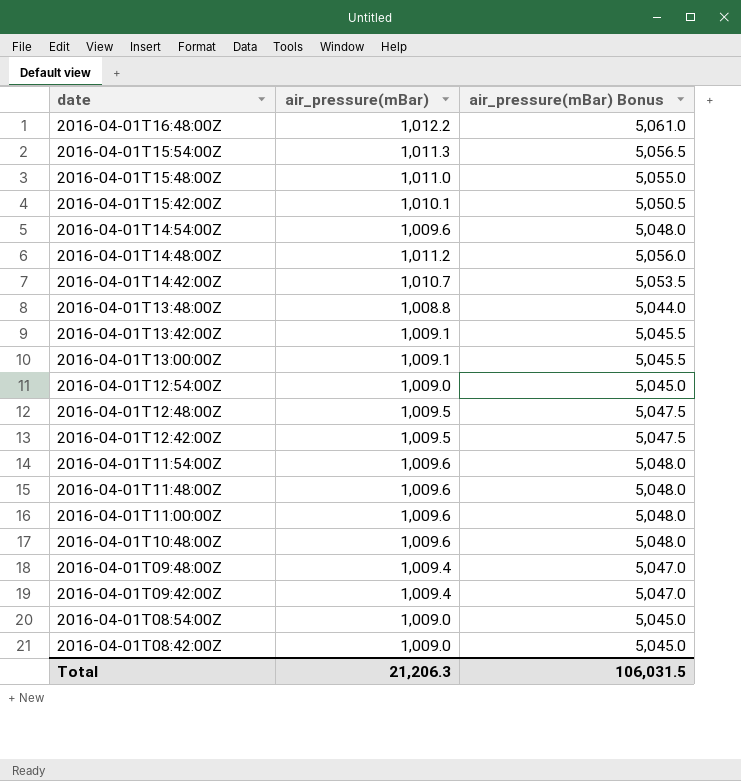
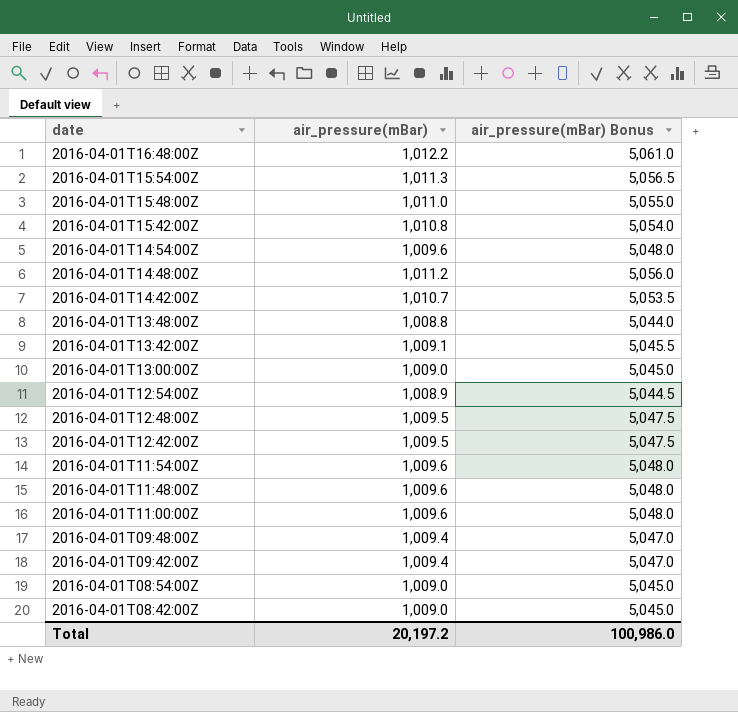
row 2016-04-01T10:48:00Z: 1,009.6 | 5,048.0 -> none
2016-04-01T15:42:00Z | air_pressure(mBar): 1,010.1 -> 1,010.8
2016-04-01T15:42:00Z | air_pressure(mBar) Bonus: 5,050.5 -> 5,054.0
2016-04-01T13:00:00Z | air_pressure(mBar): 1,009.1 -> 1,009.0
2016-04-01T13:00:00Z | air_pressure(mBar) Bonus: 5,045.5 -> 5,045.0
2016-04-01T12:54:00Z | air_pressure(mBar): 1,009.0 -> 1,008.9
2016-04-01T12:54:00Z | air_pressure(mBar) Bonus: 5,045.0 -> 5,044.5
Total | air_pressure(mBar): 21,206.3 -> 20,197.2
Total | air_pressure(mBar) Bonus: 106,031.5 -> 100,986.0

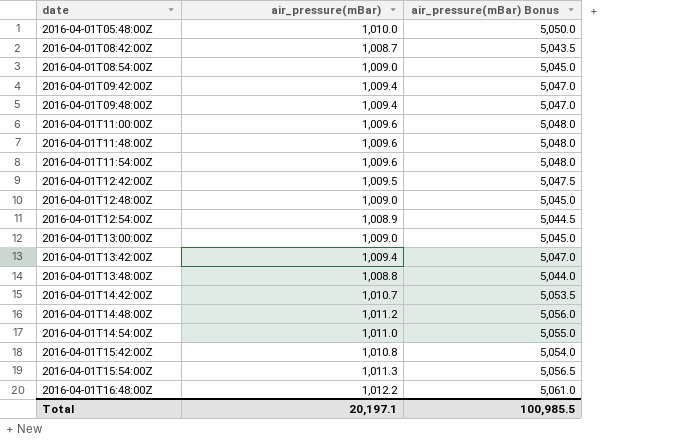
row order: date descending -> date ascending
row 2016-04-01T15:48:00Z: 1,011.0 | 5,055.0 -> none
row 2016-04-01T05:48:00Z: none -> 1,010.0 | 5,050.0
2016-04-01T08:42:00Z | air_pressure(mBar): 1,009.0 -> 1,008.7
2016-04-01T08:42:00Z | air_pressure(mBar) Bonus: 5,045.0 -> 5,043.5
2016-04-01T12:48:00Z | air_pressure(mBar): 1,009.5 -> 1,009.0
2016-04-01T12:48:00Z | air_pressure(mBar) Bonus: 5,047.5 -> 5,045.0
2016-04-01T13:42:00Z | air_pressure(mBar): 1,009.1 -> 1,009.4
2016-04-01T13:42:00Z | air_pressure(mBar) Bonus: 5,045.5 -> 5,047.0
2016-04-01T14:54:00Z | air_pressure(mBar): 1,009.6 -> 1,011.0
2016-04-01T14:54:00Z | air_pressure(mBar) Bonus: 5,048.0 -> 5,055.0
Total | air_pressure(mBar): 20,197.2 -> 20,197.1
Total | air_pressure(mBar) Bonus: 100,986.0 -> 100,985.5

